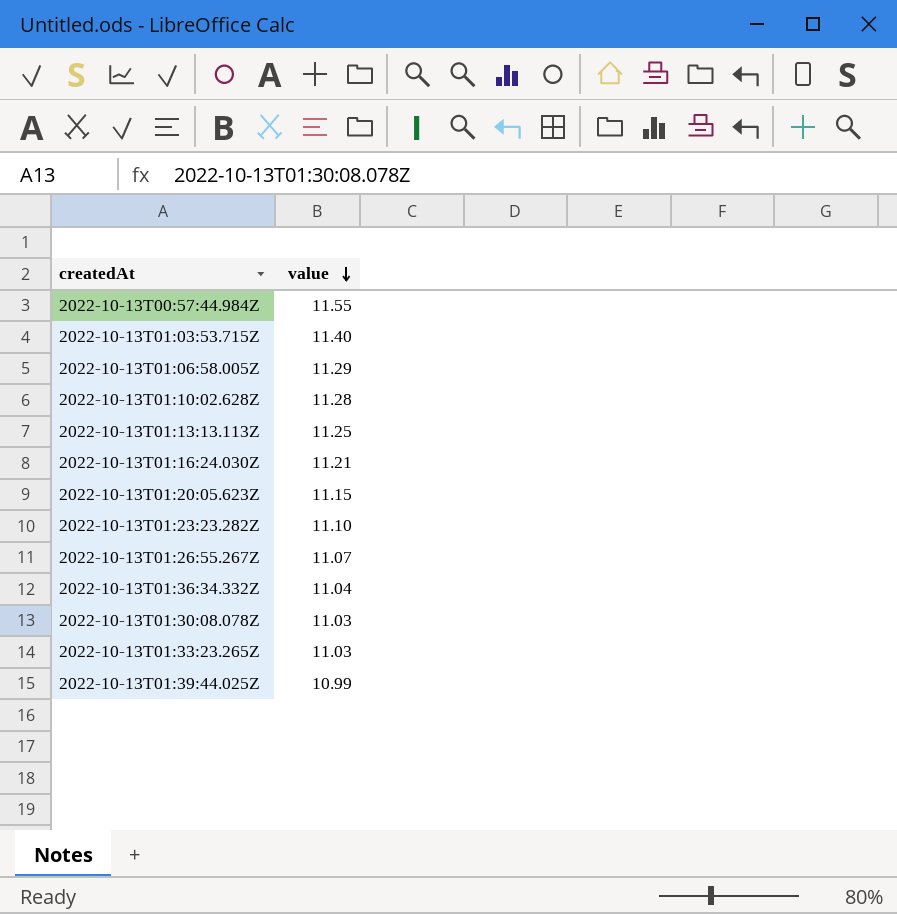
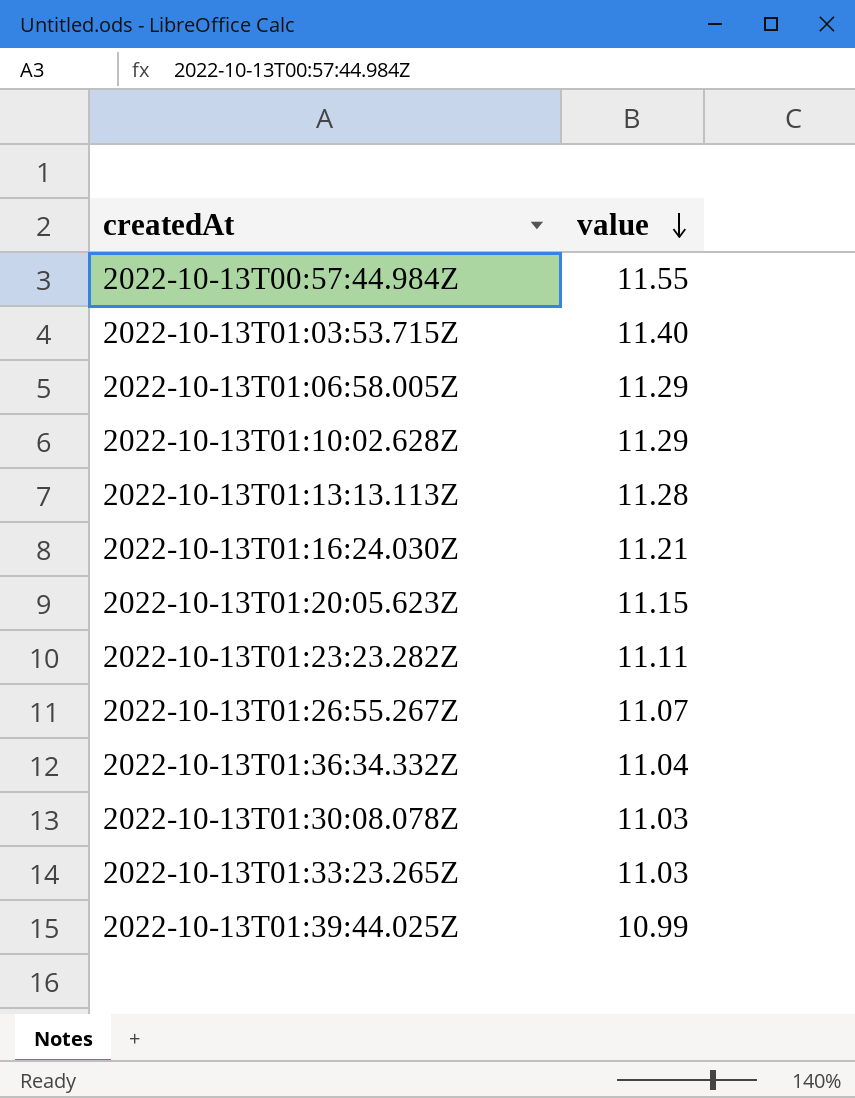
2022-10-13T01:10:02.628Z | value: 11.28 -> 11.29
2022-10-13T01:13:13.113Z | value: 11.25 -> 11.28
2022-10-13T01:23:23.282Z | value: 11.10 -> 11.11

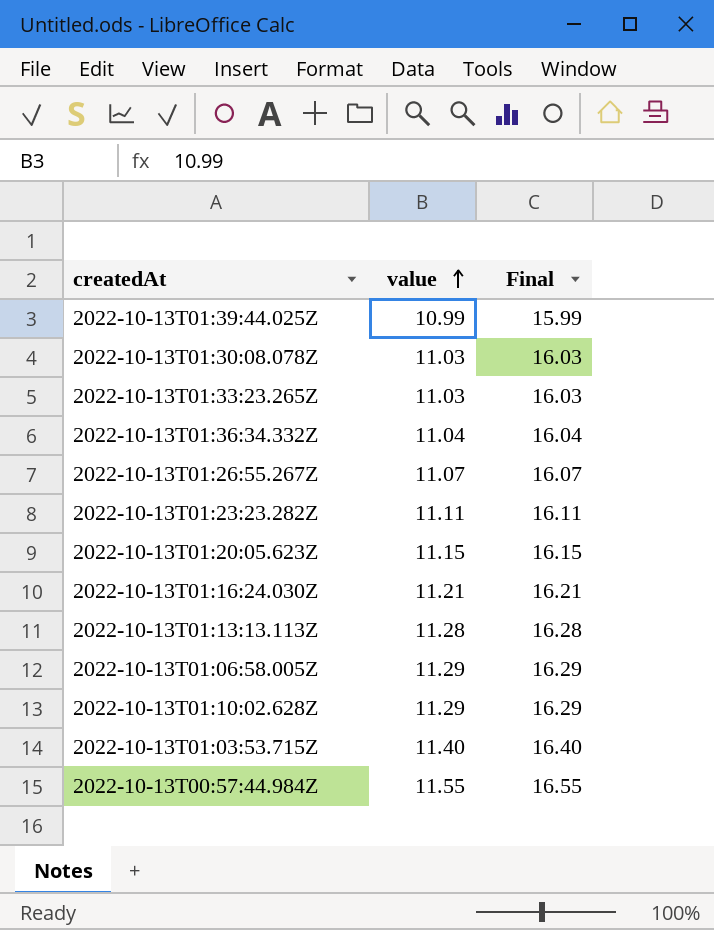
row order: value descending -> value ascending
column Final | formula: none -> [value] + 5

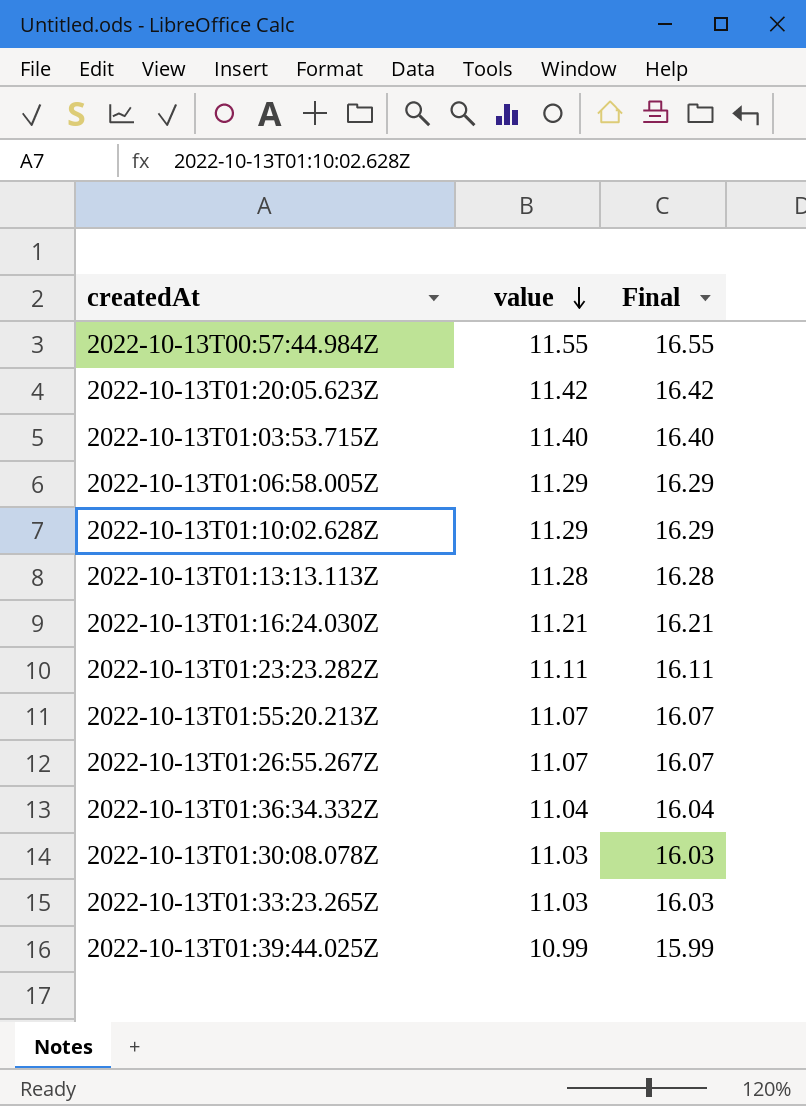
row order: value ascending -> value descending
2022-10-13T01:20:05.623Z | value: 11.15 -> 11.42
2022-10-13T01:20:05.623Z | Final: 16.15 -> 16.42
row 2022-10-13T01:55:20.213Z: none -> 11.07 | 16.07

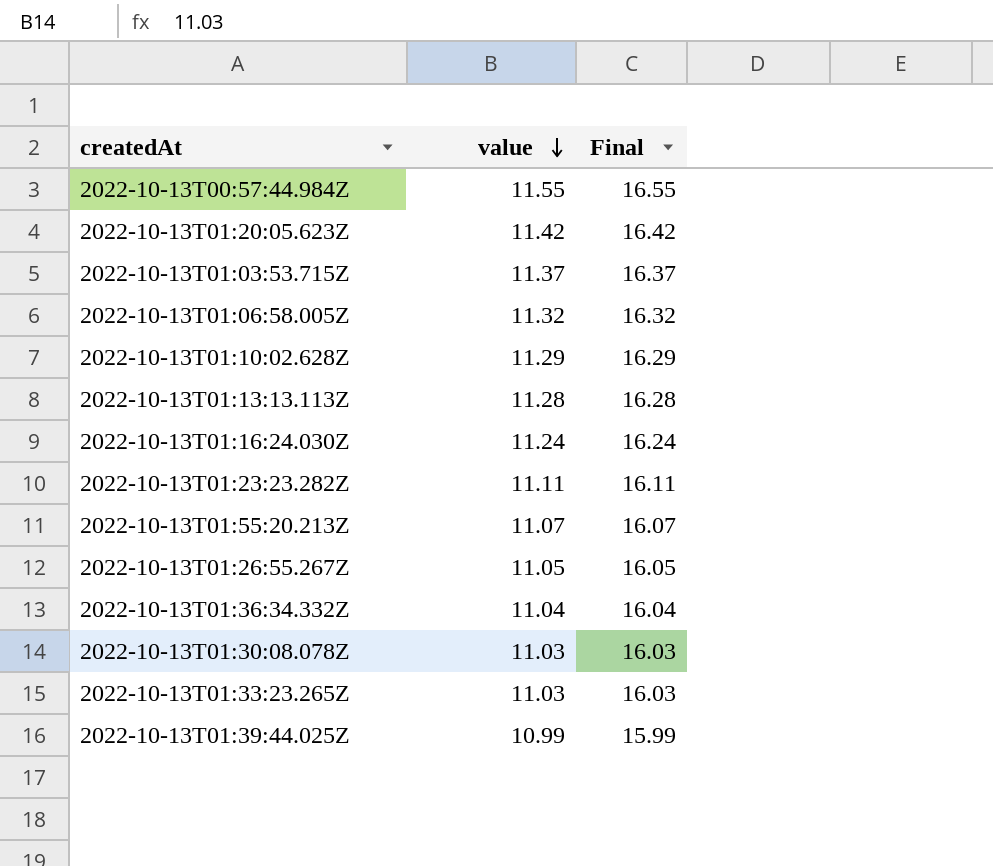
2022-10-13T01:03:53.715Z | value: 11.40 -> 11.37
2022-10-13T01:03:53.715Z | Final: 16.40 -> 16.37
2022-10-13T01:06:58.005Z | value: 11.29 -> 11.32
2022-10-13T01:06:58.005Z | Final: 16.29 -> 16.32
2022-10-13T01:16:24.030Z | value: 11.21 -> 11.24
2022-10-13T01:16:24.030Z | Final: 16.21 -> 16.24
2022-10-13T01:26:55.267Z | value: 11.07 -> 11.05
2022-10-13T01:26:55.267Z | Final: 16.07 -> 16.05

